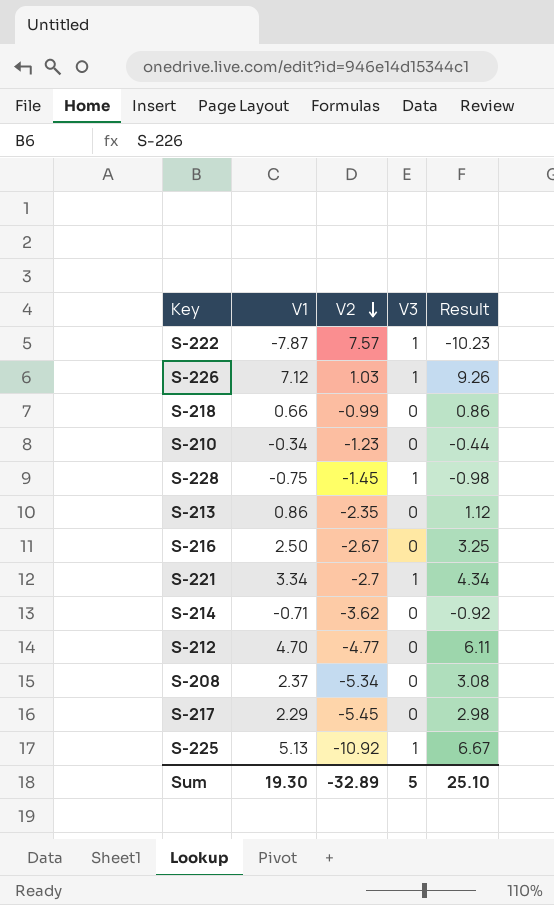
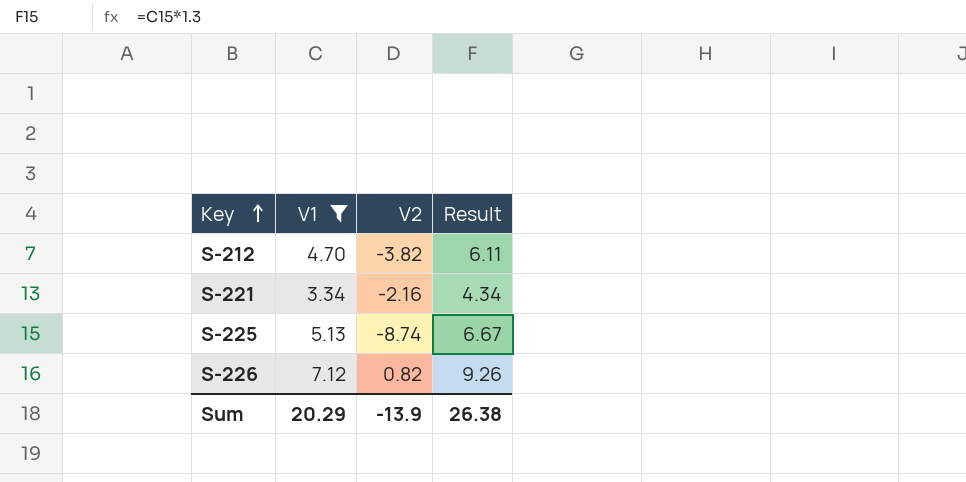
filter: none -> V1 >= 3.34
row order: V2 descending -> Key ascending
column V3 | position: 4 -> none
S-212 | V2: -4.77 -> -3.82
S-221 | V2: -2.7 -> -2.16
S-225 | V2: -10.92 -> -8.74
S-226 | V2: 1.03 -> 0.82
Sum | V1: 19.30 -> 20.29
Sum | V2: -32.89 -> -13.9
Sum | Result: 25.10 -> 26.38

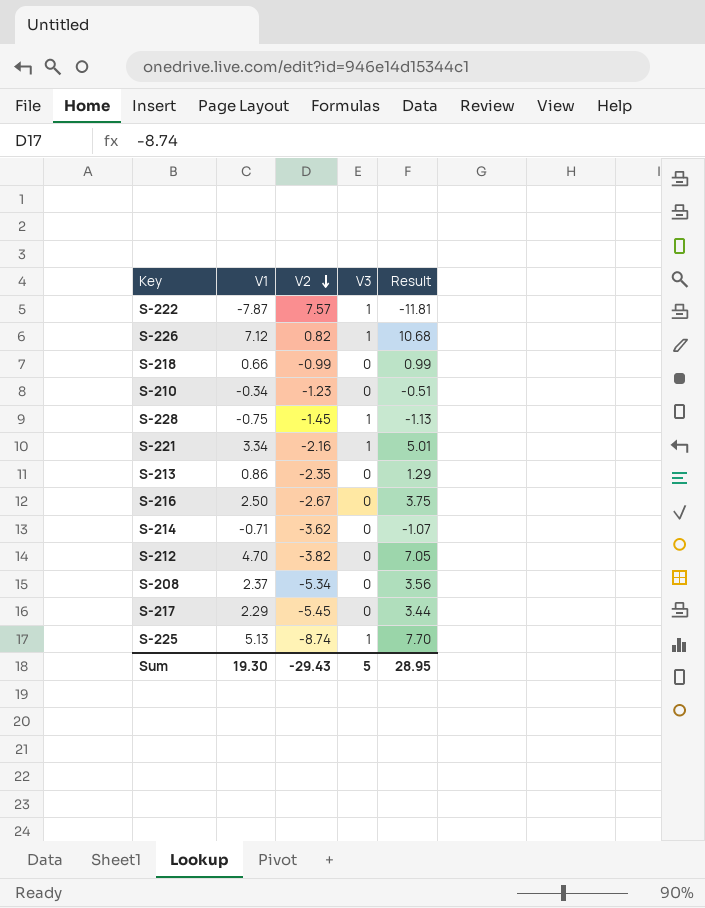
filter: V1 >= 3.34 -> none
row order: Key ascending -> V2 descending
column V3 | position: none -> 4
column Result | formula: [V1] * 1.3 -> [V1] * 1.5
Sum | V1: 20.29 -> 19.30
Sum | V2: -13.9 -> -29.43
Sum | Result: 26.38 -> 28.95

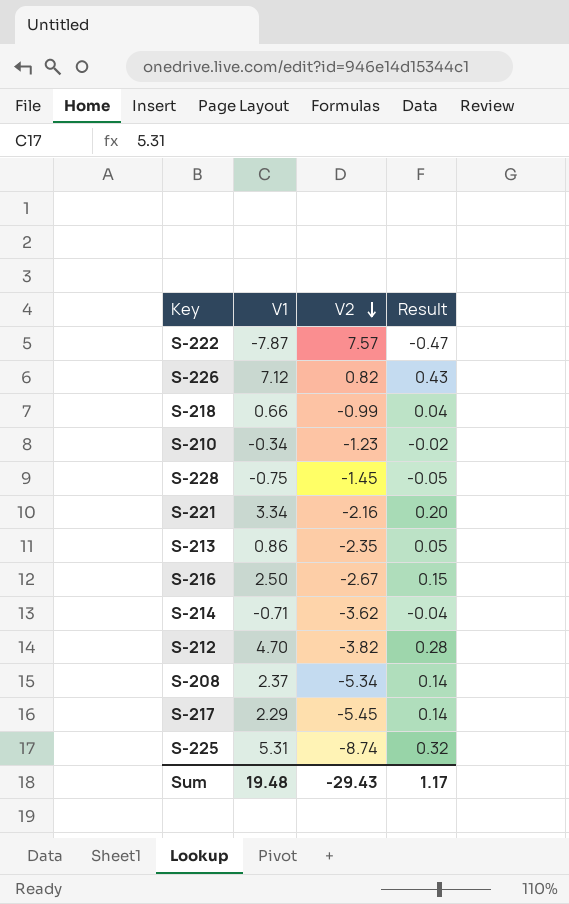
column V3 | position: 4 -> none
column Result | formula: [V1] * 1.5 -> [V1] * 0.06
S-225 | V1: 5.13 -> 5.31
Sum | V1: 19.30 -> 19.48
Sum | Result: 28.95 -> 1.17

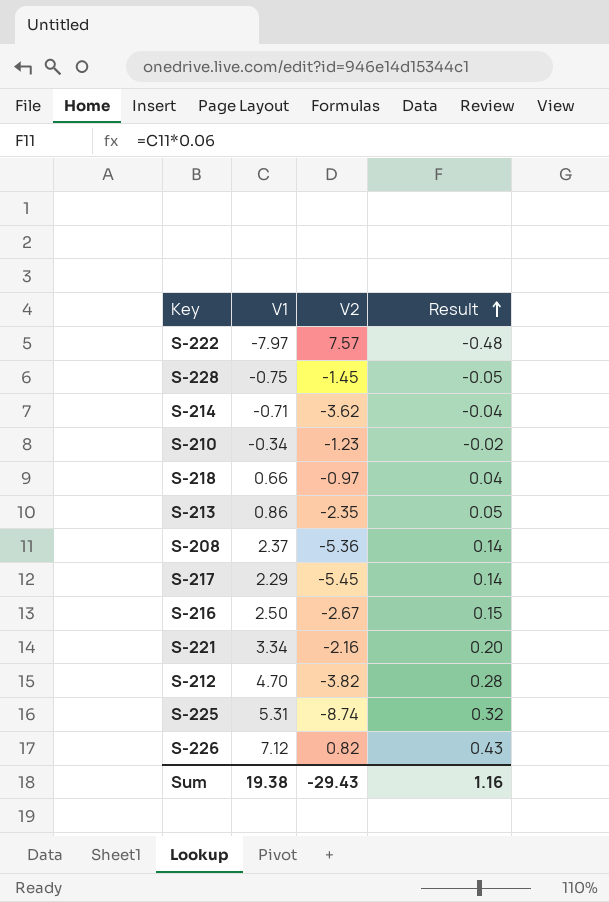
row order: V2 descending -> Result ascending
S-222 | V1: -7.87 -> -7.97
S-222 | Result: -0.47 -> -0.48
S-218 | V2: -0.99 -> -0.97
S-208 | V2: -5.34 -> -5.36
Sum | V1: 19.48 -> 19.38
Sum | Result: 1.17 -> 1.16

